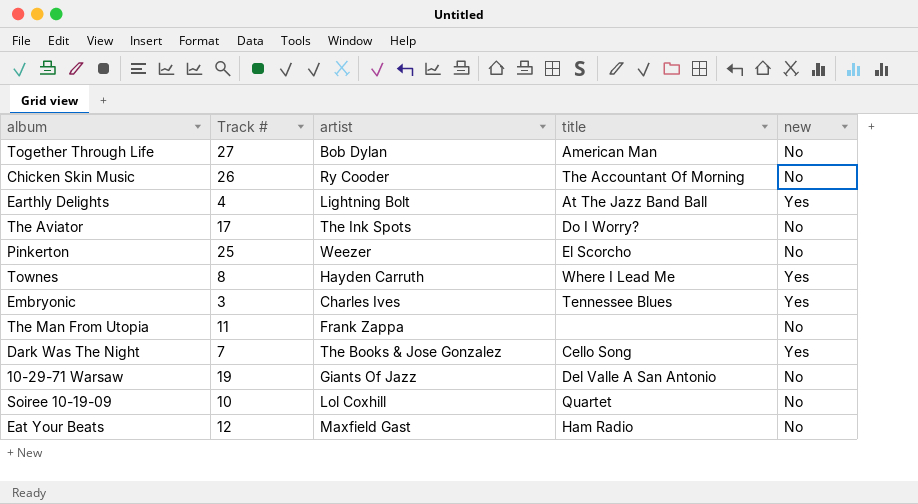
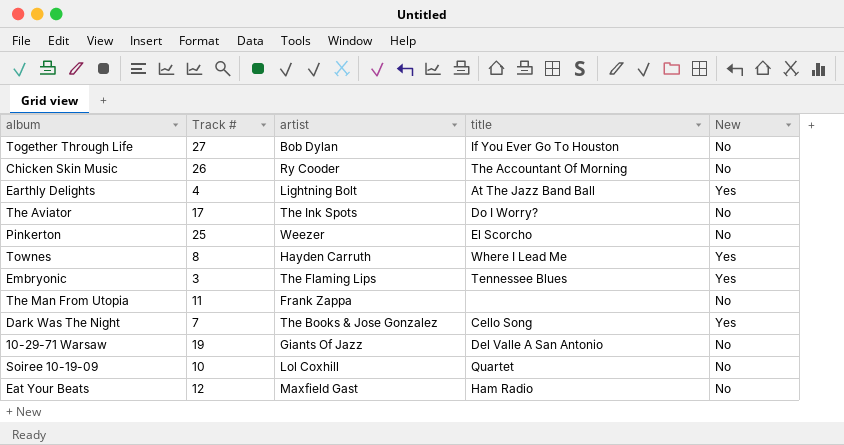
column name: new -> New
Together Through Life | title: American Man -> If You Ever Go To Houston
Embryonic | artist: Charles Ives -> The Flaming Lips

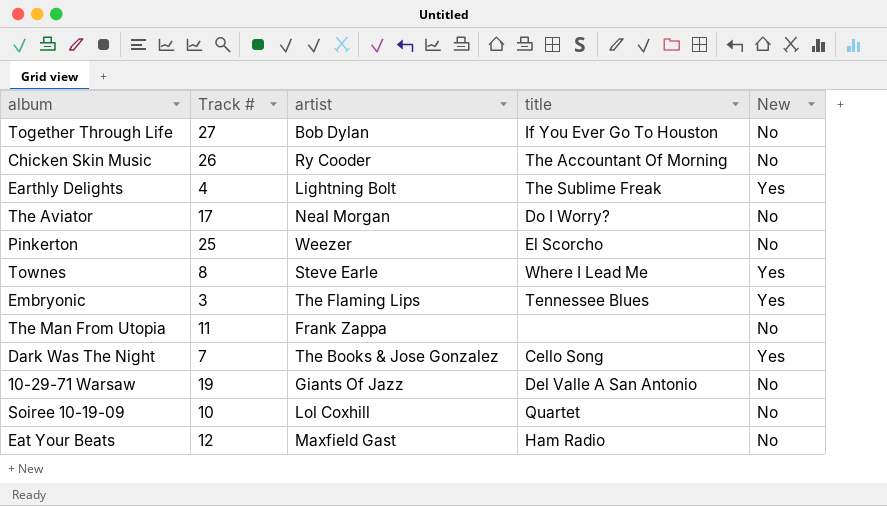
Earthly Delights | title: At The Jazz Band Ball -> The Sublime Freak
The Aviator | artist: The Ink Spots -> Neal Morgan
Townes | artist: Hayden Carruth -> Steve Earle

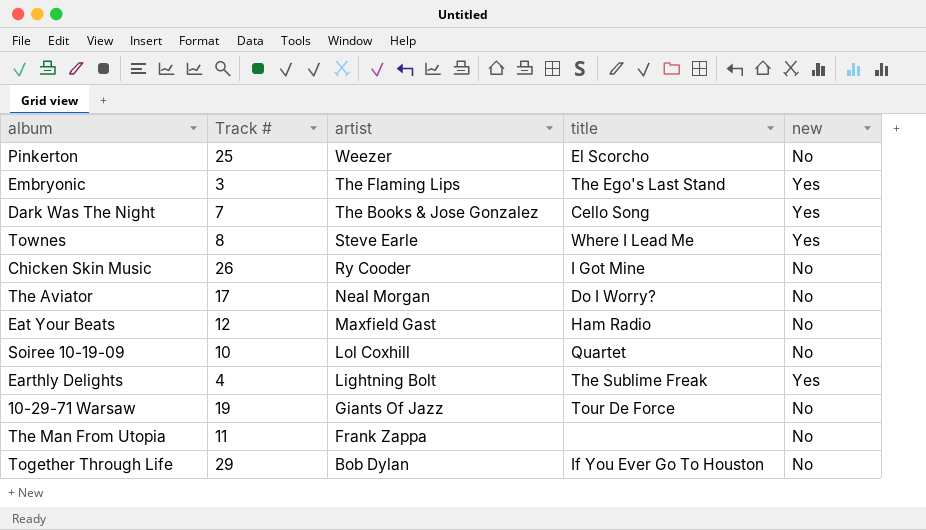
row order: none -> artist descending
column name: New -> new
Embryonic | title: Tennessee Blues -> The Ego's Last Stand
Chicken Skin Music | title: The Accountant Of Morning -> I Got Mine
10-29-71 Warsaw | title: Del Valle A San Antonio -> Tour De Force
Together Through Life | Track #: 27 -> 29

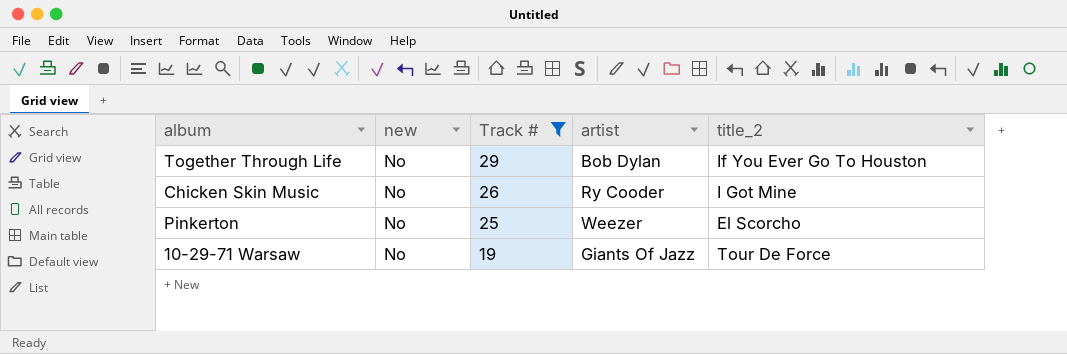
filter: none -> Track # >= 19
row order: artist descending -> Track # descending
column new | position: 5 -> 2
column name: title -> title_2

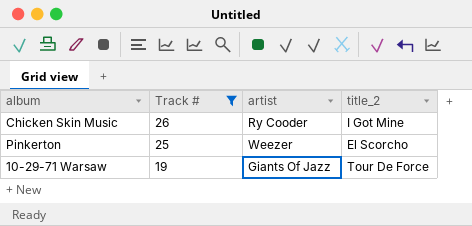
column new | position: 2 -> none
row Together Through Life: No | 29 | Bob Dylan | If You Ever Go To Houston -> none

